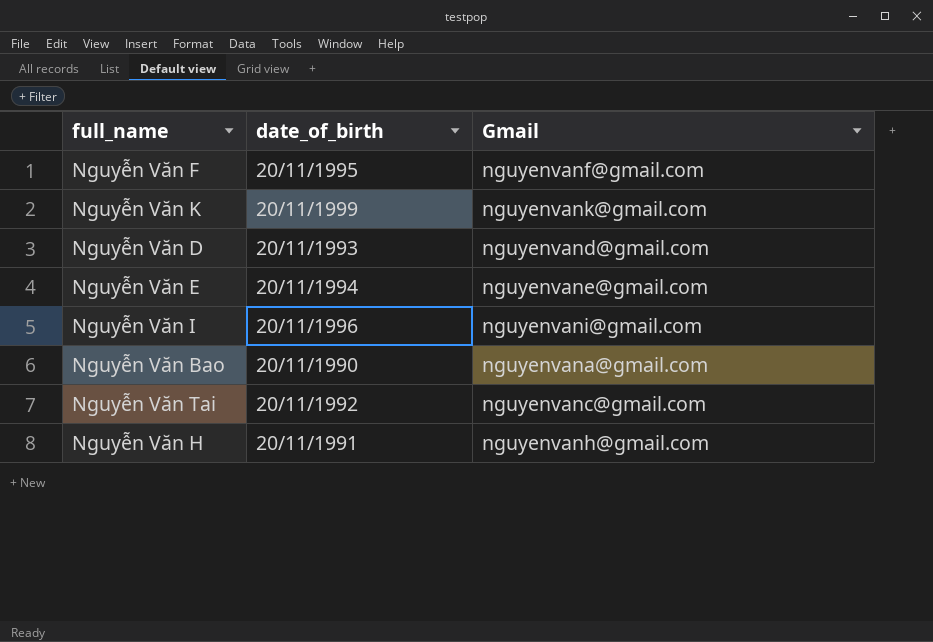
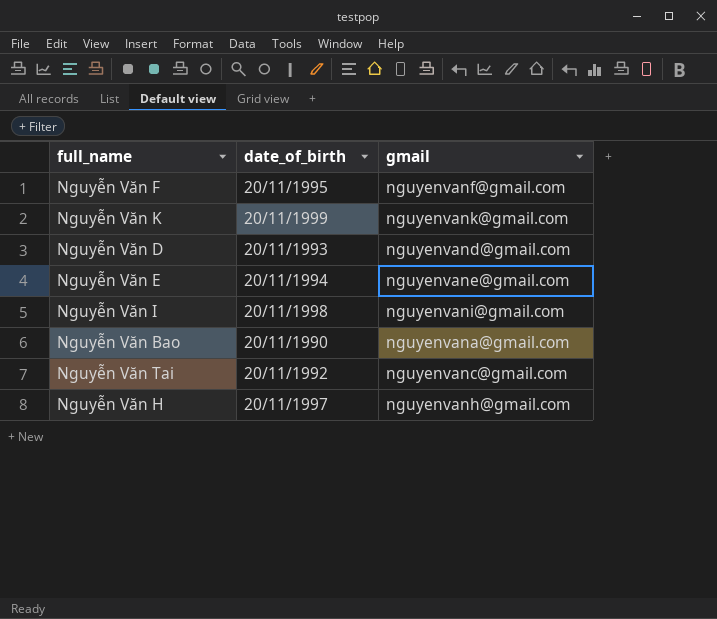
column name: Gmail -> gmail
Nguyễn Văn I | date_of_birth: 20/11/1996 -> 20/11/1998
Nguyễn Văn H | date_of_birth: 20/11/1991 -> 20/11/1997

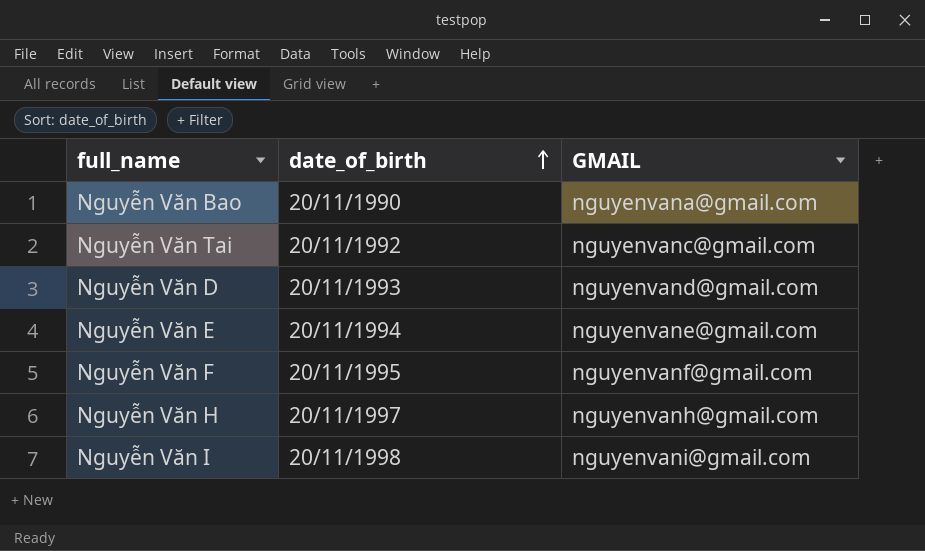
row order: none -> date_of_birth ascending
column name: gmail -> GMAIL
row Nguyễn Văn K: 20/11/1999 | nguyenvank@gmail.com -> none

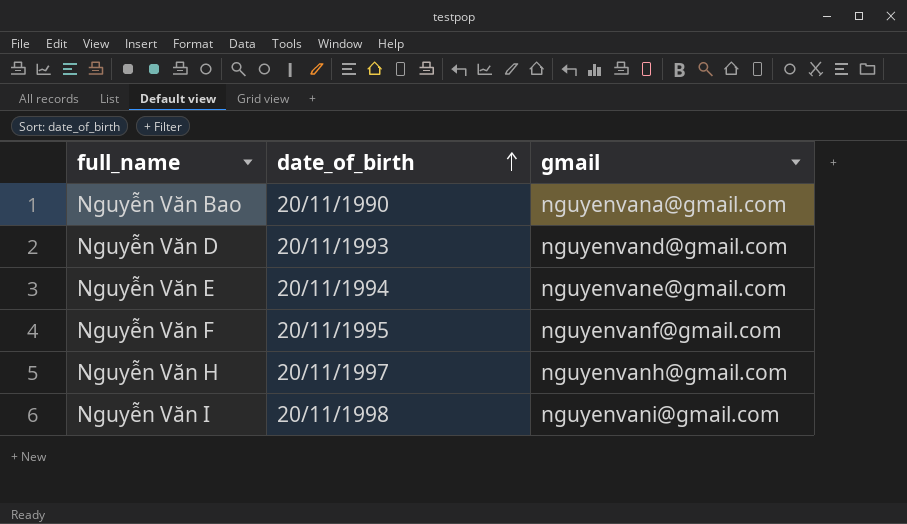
column name: GMAIL -> gmail
row Nguyễn Văn Tai: 20/11/1992 | nguyenvanc@gmail.com -> none

